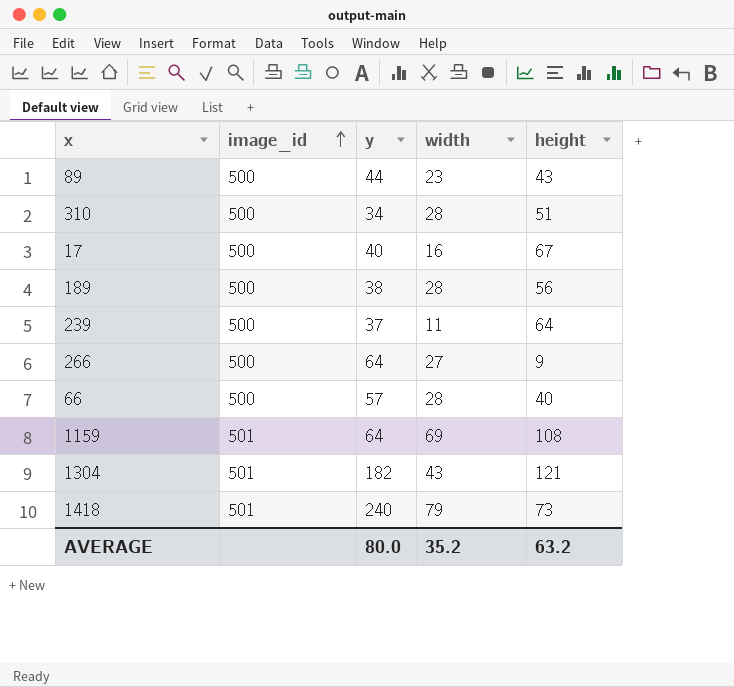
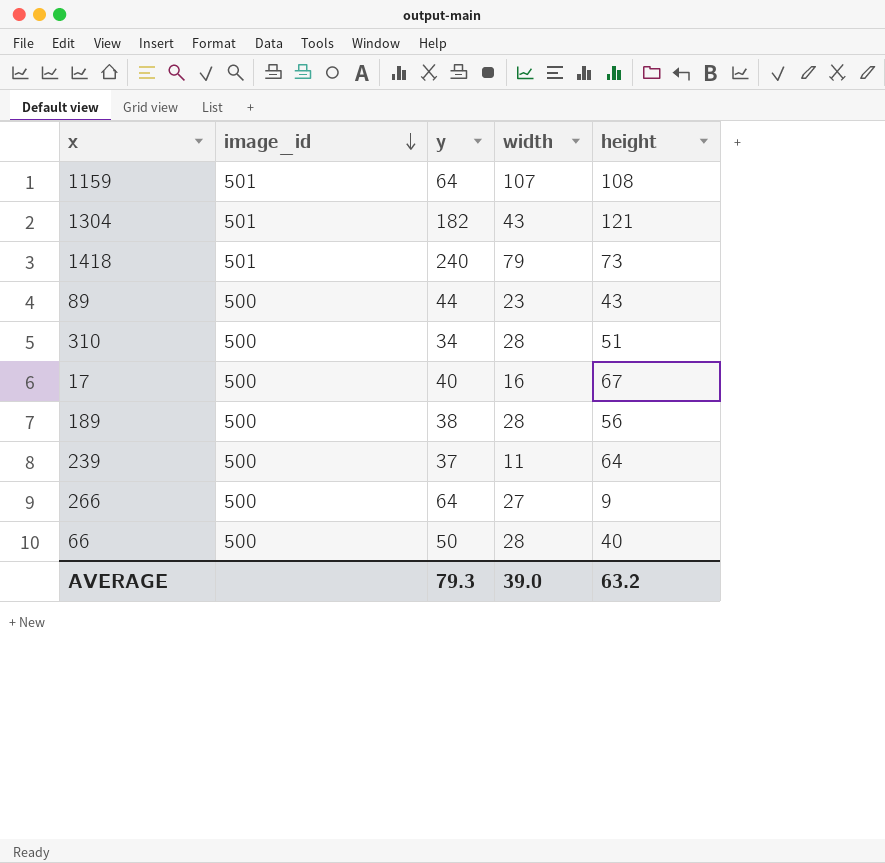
row order: image_id ascending -> image_id descending
1159 | width: 69 -> 107
66 | y: 57 -> 50
AVERAGE | y: 80.0 -> 79.3
AVERAGE | width: 35.2 -> 39.0

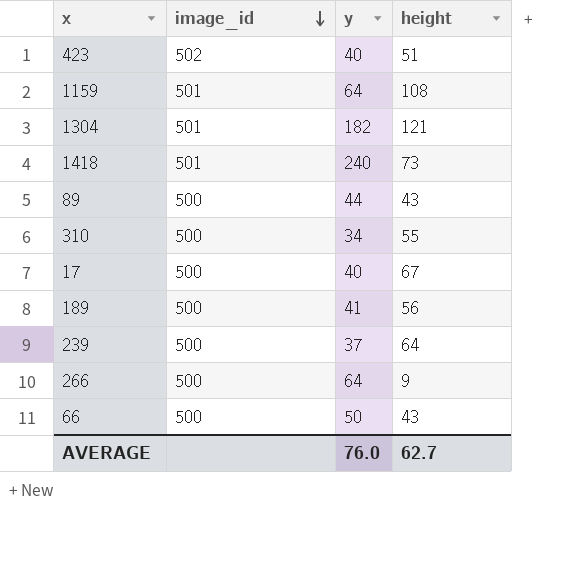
column width | position: 4 -> none
row 423: none -> 502 | 40 | 51
310 | height: 51 -> 55
189 | y: 38 -> 41
66 | height: 40 -> 43
AVERAGE | y: 79.3 -> 76.0
AVERAGE | height: 63.2 -> 62.7

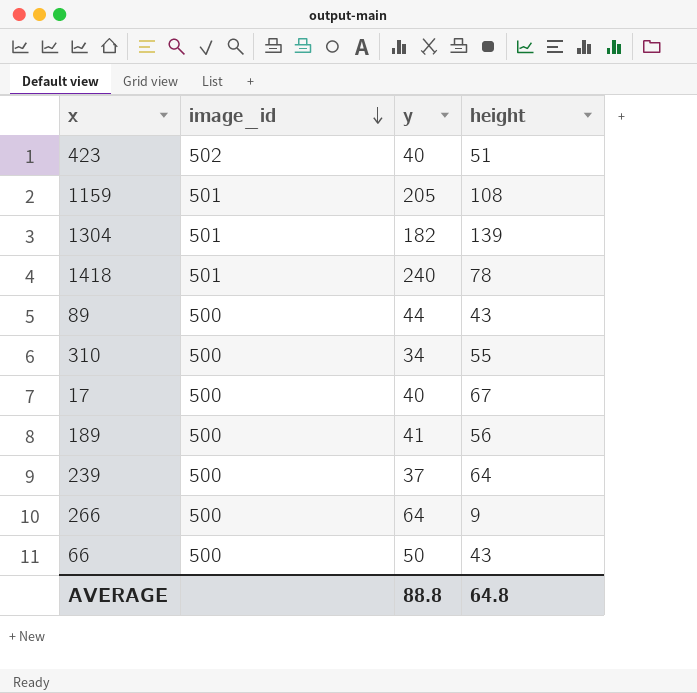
1159 | y: 64 -> 205
1304 | height: 121 -> 139
1418 | height: 73 -> 78
AVERAGE | y: 76.0 -> 88.8
AVERAGE | height: 62.7 -> 64.8

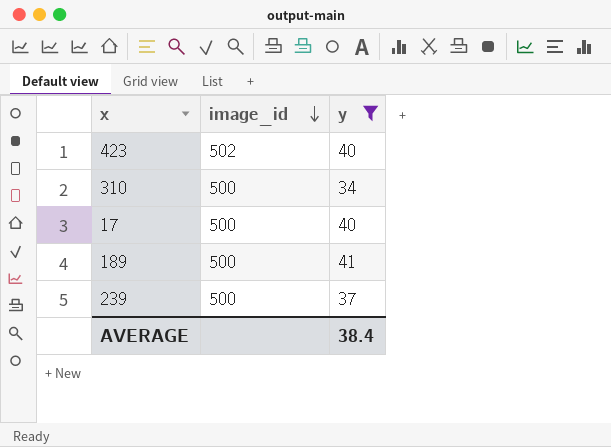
filter: none -> y <= 41
column height | position: 4 -> none
AVERAGE | y: 88.8 -> 38.4

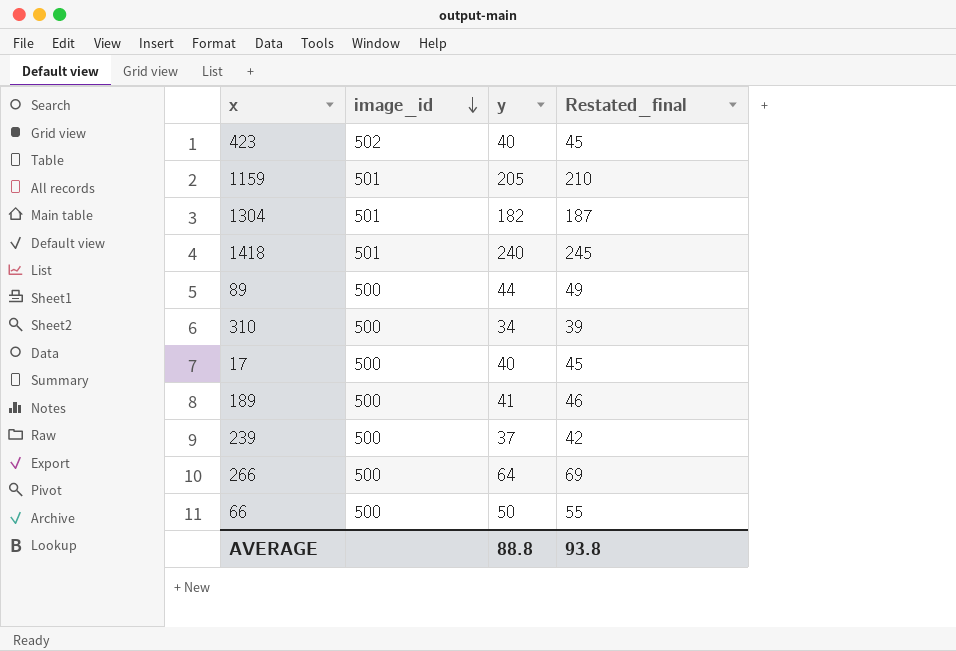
filter: y <= 41 -> none
column Restated_final | formula: none -> [y] + 5
AVERAGE | y: 38.4 -> 88.8

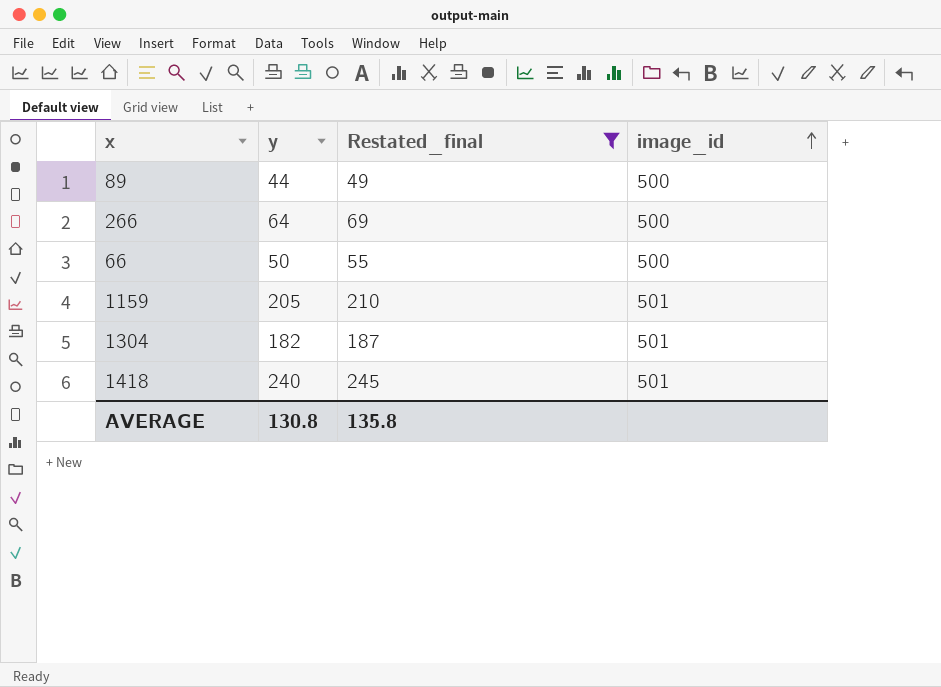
filter: none -> Restated_final >= 49
row order: image_id descending -> image_id ascending
column image_id | position: 2 -> 4
AVERAGE | y: 88.8 -> 130.8
AVERAGE | Restated_final: 93.8 -> 135.8

